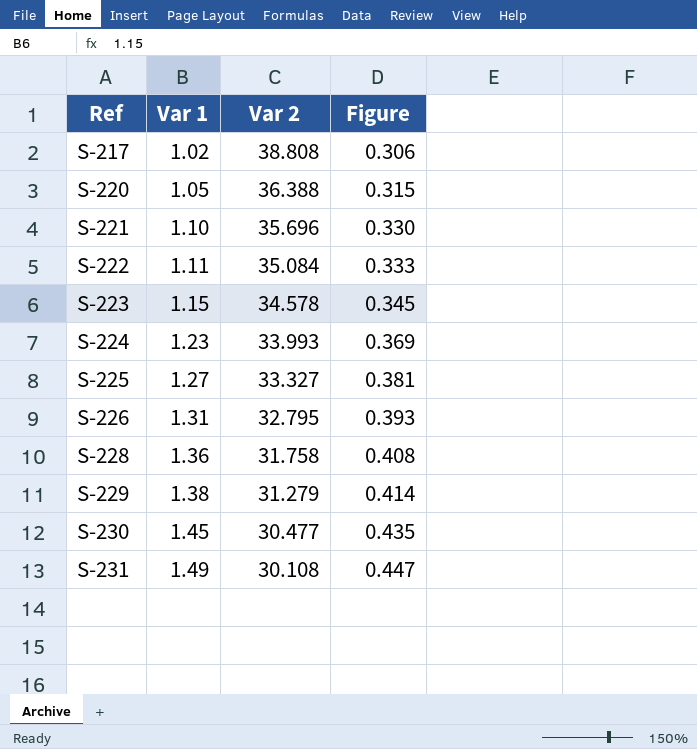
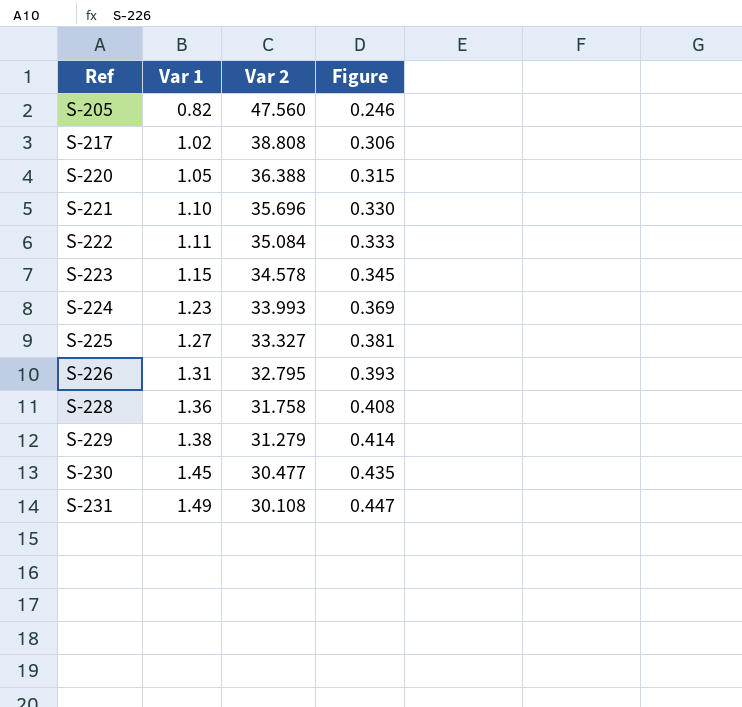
row S-205: none -> 0.82 | 47.560 | 0.246

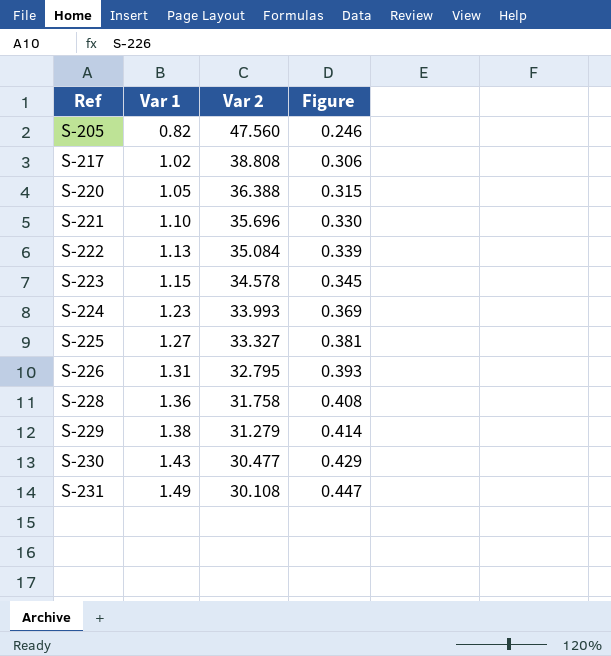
S-222 | Var 1: 1.11 -> 1.13
S-222 | Figure: 0.333 -> 0.339
S-230 | Var 1: 1.45 -> 1.43
S-230 | Figure: 0.435 -> 0.429

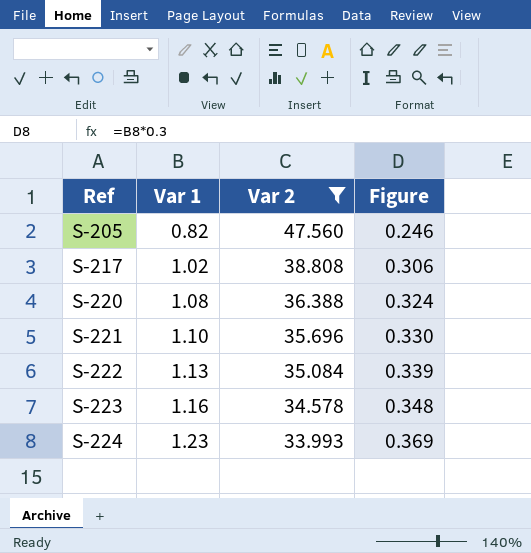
filter: none -> Var 2 >= 33.993
S-220 | Var 1: 1.05 -> 1.08
S-220 | Figure: 0.315 -> 0.324
S-223 | Var 1: 1.15 -> 1.16
S-223 | Figure: 0.345 -> 0.348

